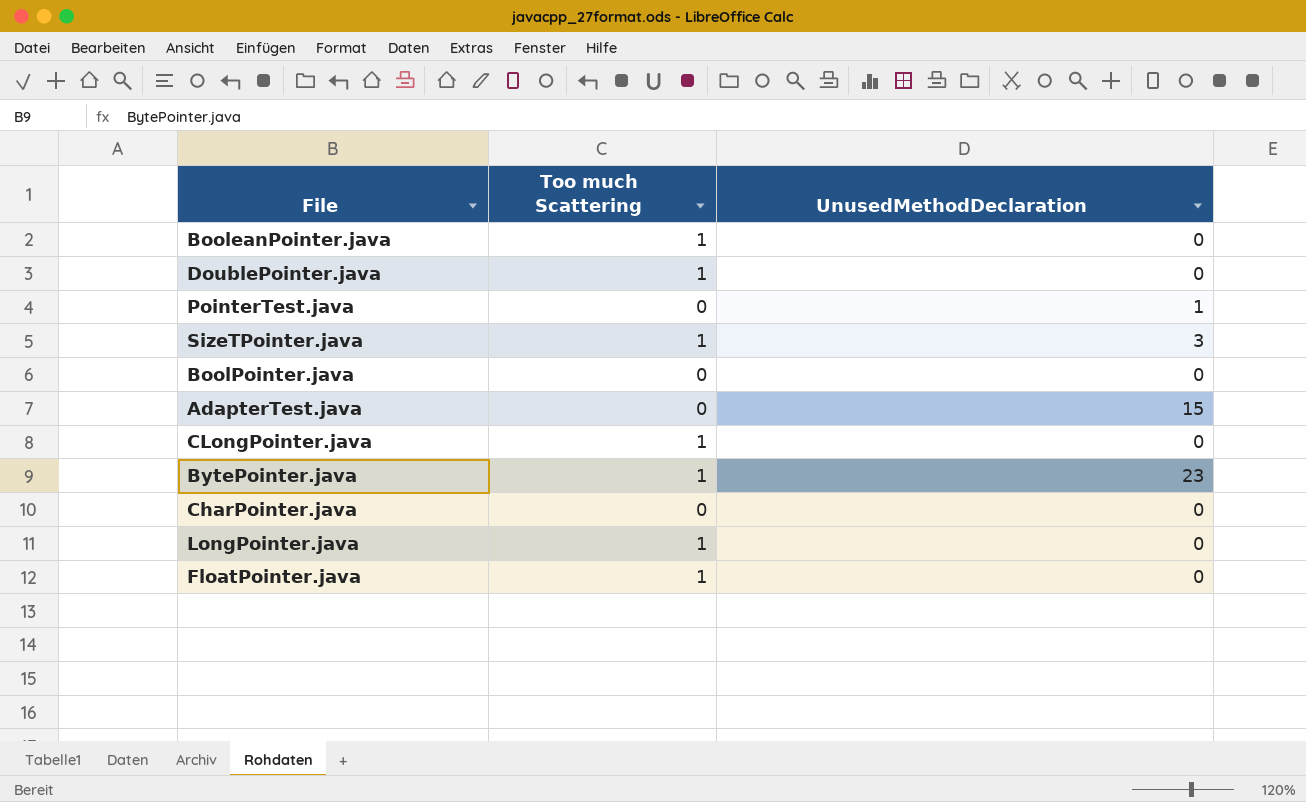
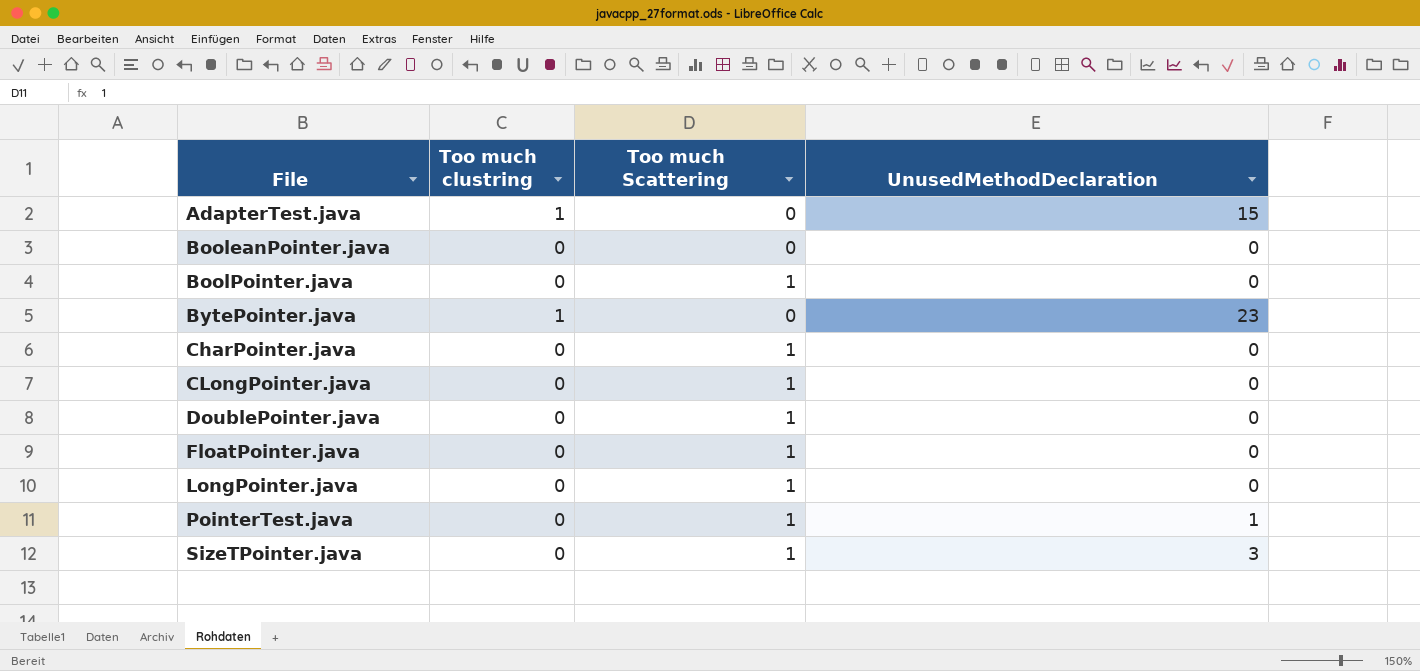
row order: none -> File ascending
column Too much clustring | position: none -> 2
BooleanPointer.java | Too much Scattering: 1 -> 0
BoolPointer.java | Too much Scattering: 0 -> 1
BytePointer.java | Too much Scattering: 1 -> 0
CharPointer.java | Too much Scattering: 0 -> 1
PointerTest.java | Too much Scattering: 0 -> 1

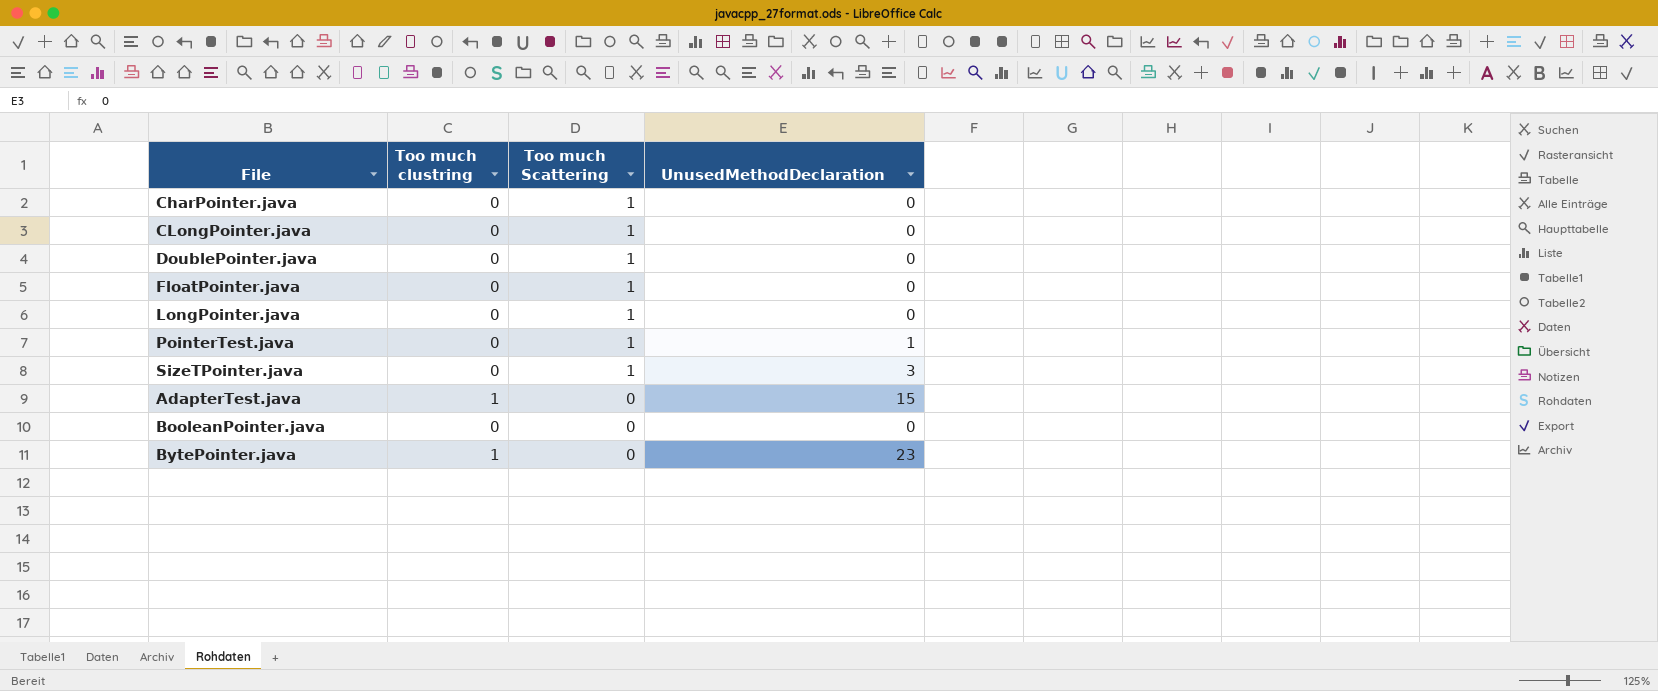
row order: File ascending -> Too much Scattering descending
row BoolPointer.java: 0 | 1 | 0 -> none

